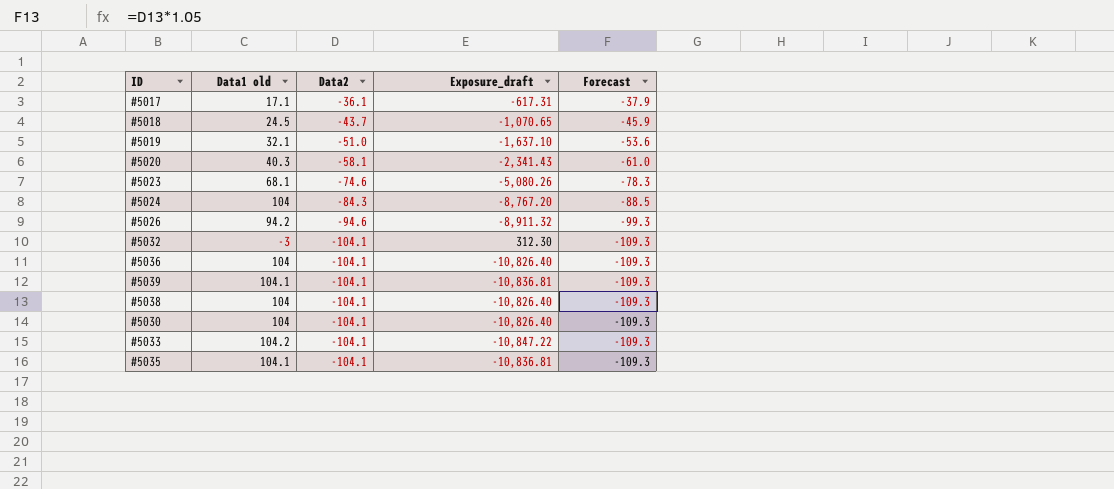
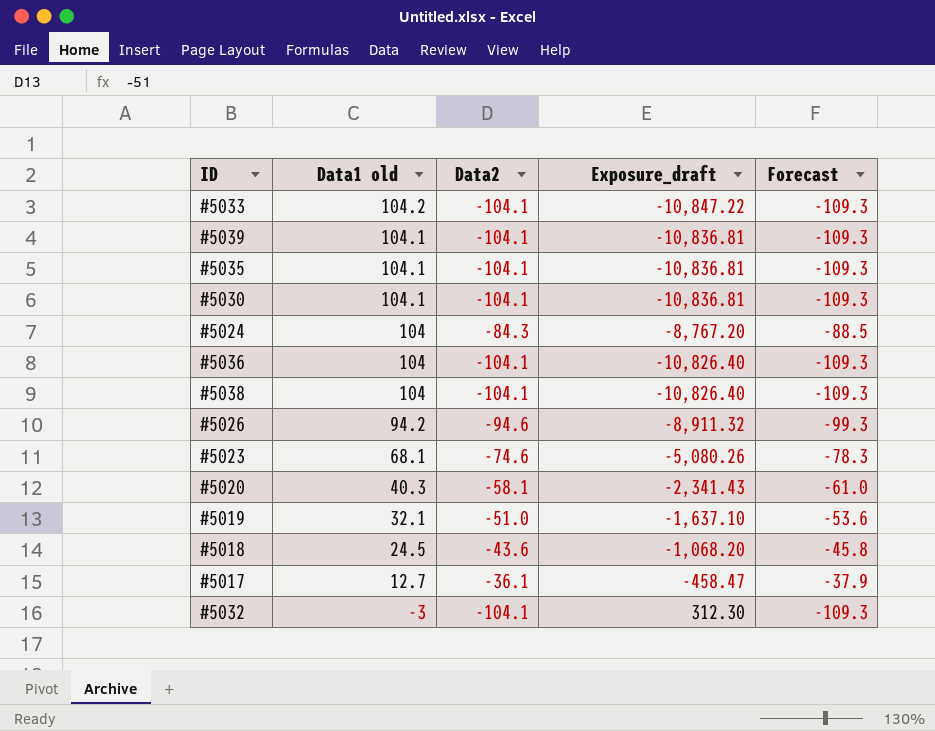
row order: Data2 descending -> Data1 old descending
#5030 | Data1 old: 104 -> 104.1
#5030 | Exposure_draft: -10,826.40 -> -10,836.81
#5018 | Data2: -43.7 -> -43.6
#5018 | Exposure_draft: -1,070.65 -> -1,068.20
#5018 | Forecast: -45.9 -> -45.8
#5017 | Data1 old: 17.1 -> 12.7
#5017 | Exposure_draft: -617.31 -> -458.47

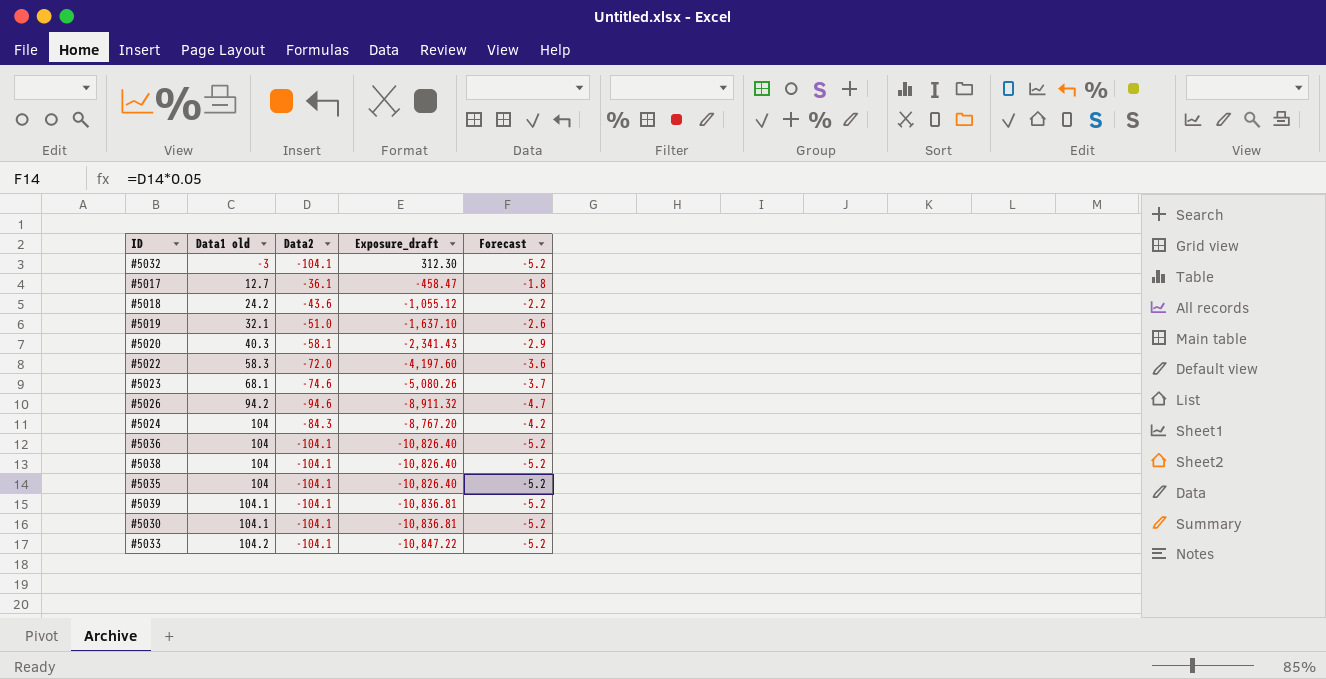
row order: Data1 old descending -> Data1 old ascending
column Forecast | formula: [Data2] * 1.05 -> [Data2] * 0.05
#5018 | Data1 old: 24.5 -> 24.2
#5018 | Exposure_draft: -1,068.20 -> -1,055.12
row #5022: none -> 58.3 | -72.0 | -4,197.60 | -3.6
#5035 | Data1 old: 104.1 -> 104
#5035 | Exposure_draft: -10,836.81 -> -10,826.40

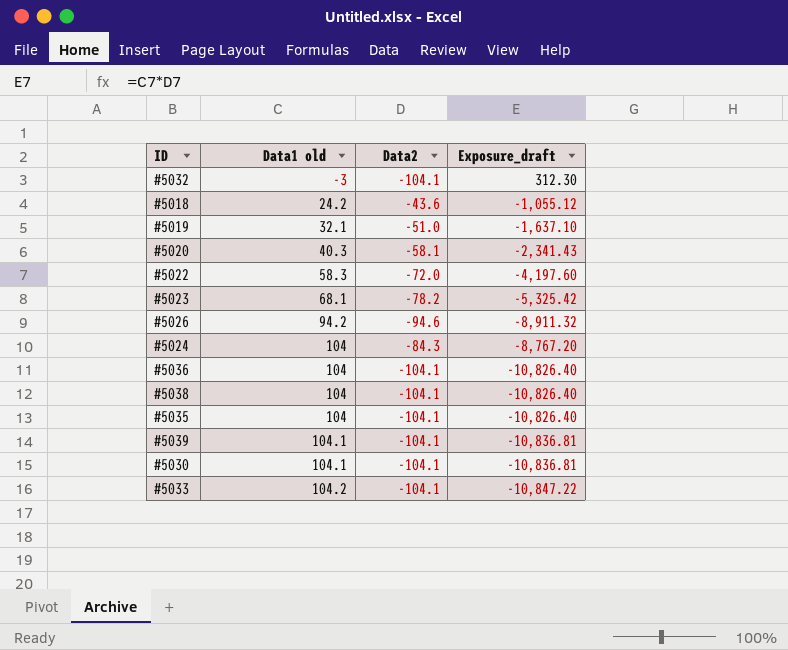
column Forecast | formula: [Data2] * 0.05 -> none
row #5017: 12.7 | -36.1 | -458.47 | -1.8 -> none
#5023 | Data2: -74.6 -> -78.2
#5023 | Exposure_draft: -5,080.26 -> -5,325.42

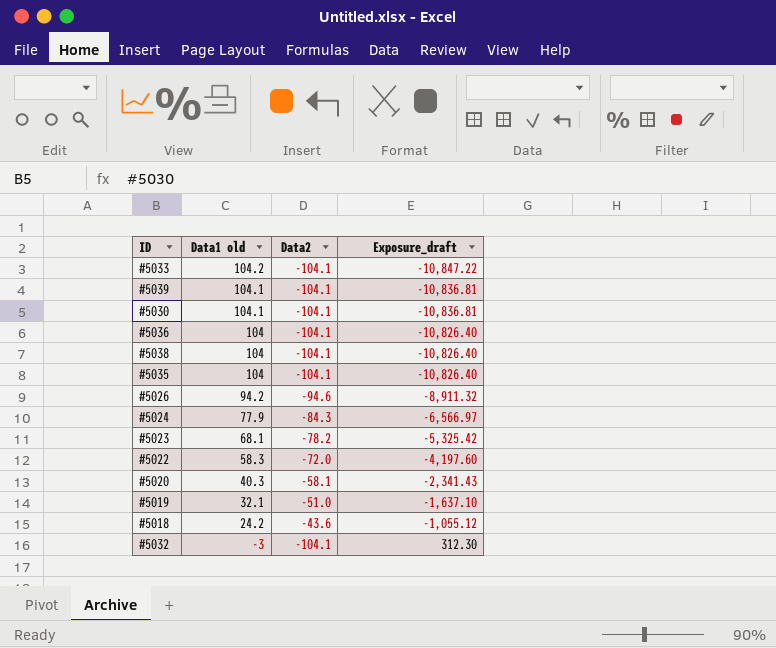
row order: Data1 old ascending -> Data1 old descending
#5024 | Data1 old: 104 -> 77.9
#5024 | Exposure_draft: -8,767.20 -> -6,566.97

